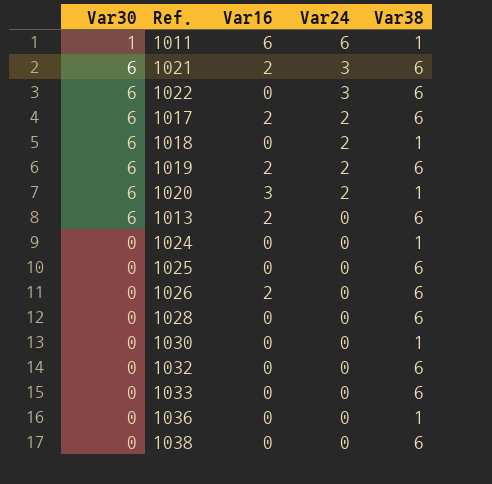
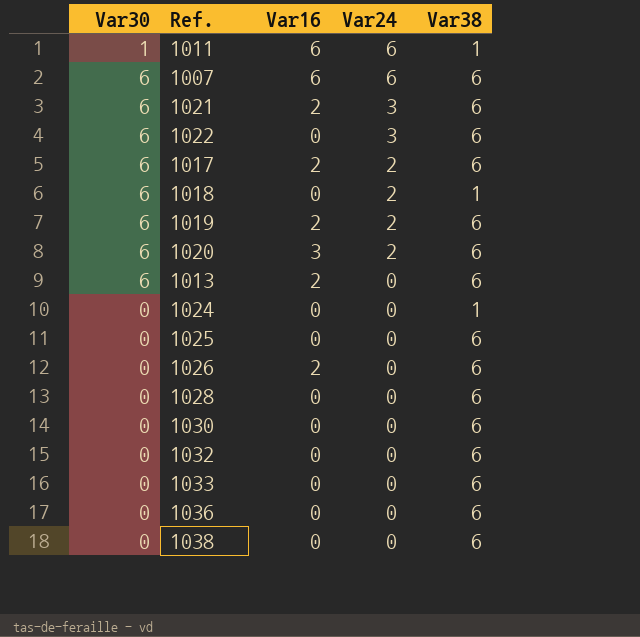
row 1007: none -> 6 | 6 | 6 | 6
1020 | Var38: 1 -> 6
1030 | Var38: 1 -> 6
1036 | Var38: 1 -> 6

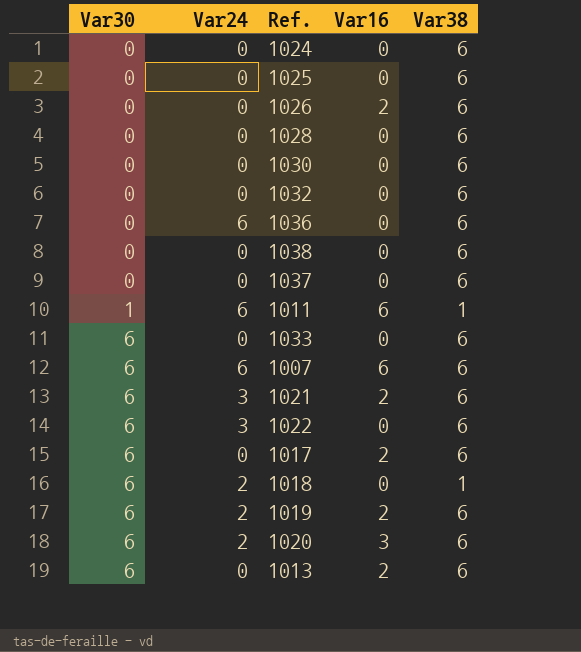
row order: Var24 descending -> Var30 ascending
column Var24 | position: 4 -> 2
1024 | Var38: 1 -> 6
1036 | Var24: 0 -> 6
row 1037: none -> 0 | 0 | 0 | 6
1033 | Var30: 0 -> 6
1017 | Var24: 2 -> 0

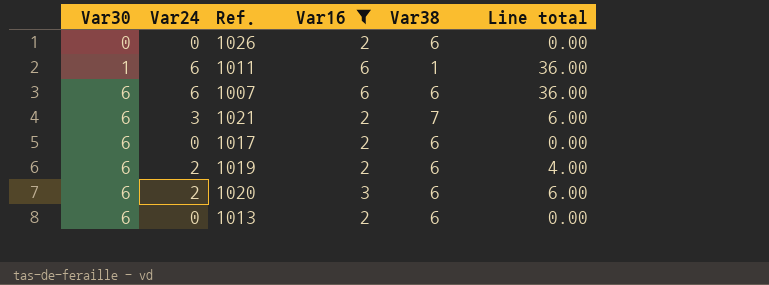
filter: none -> Var16 != 0
column Line total | formula: none -> [Var24] * [Var16]
1021 | Var38: 6 -> 7

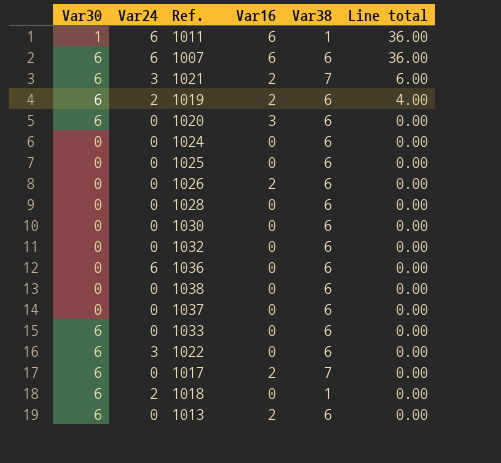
filter: Var16 != 0 -> none
row order: Var30 ascending -> Line total descending
1020 | Var24: 2 -> 0
1020 | Line total: 6.00 -> 0.00
1017 | Var38: 6 -> 7

